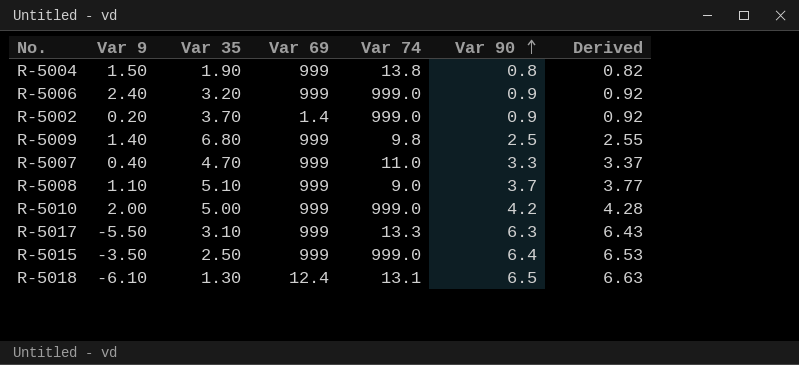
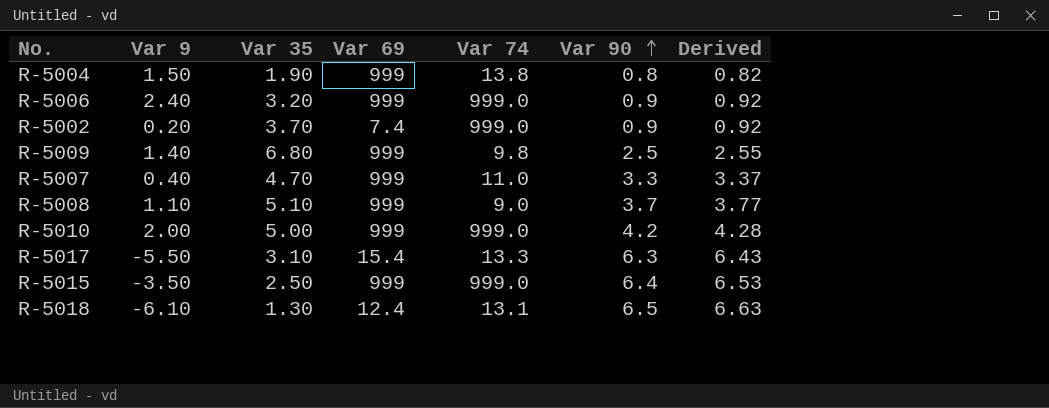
R-5002 | Var 69: 1.4 -> 7.4
R-5017 | Var 69: 999 -> 15.4

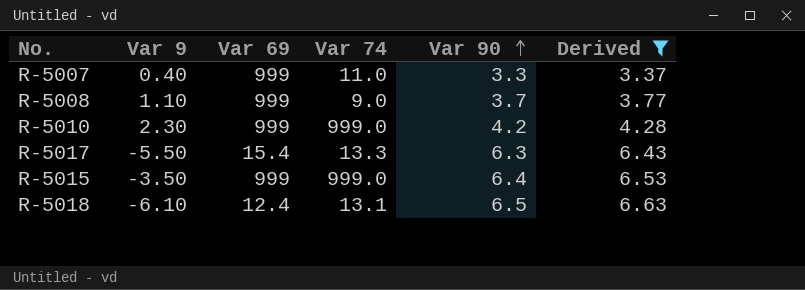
filter: none -> Derived >= 3.37
column Var 35 | position: 3 -> none
R-5010 | Var 9: 2.00 -> 2.30

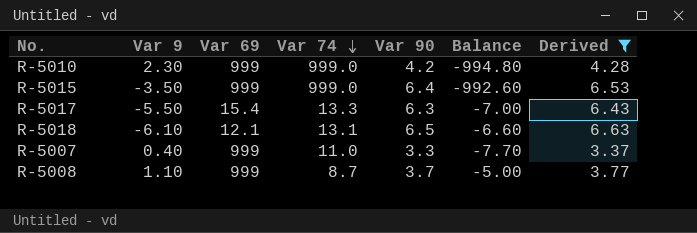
row order: Var 90 ascending -> Var 74 descending
column Balance | formula: none -> [Var 90] - [Var 74]
R-5018 | Var 69: 12.4 -> 12.1
R-5008 | Var 74: 9.0 -> 8.7

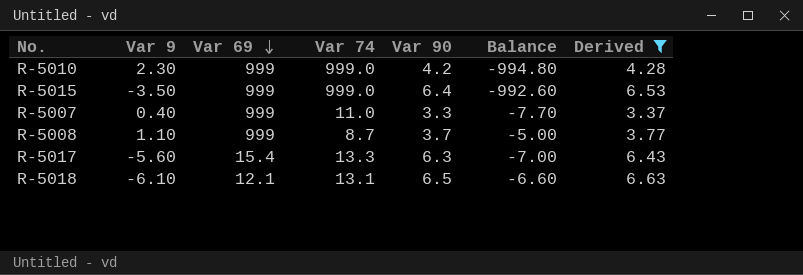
row order: Var 74 descending -> Var 69 descending
R-5017 | Var 9: -5.50 -> -5.60

